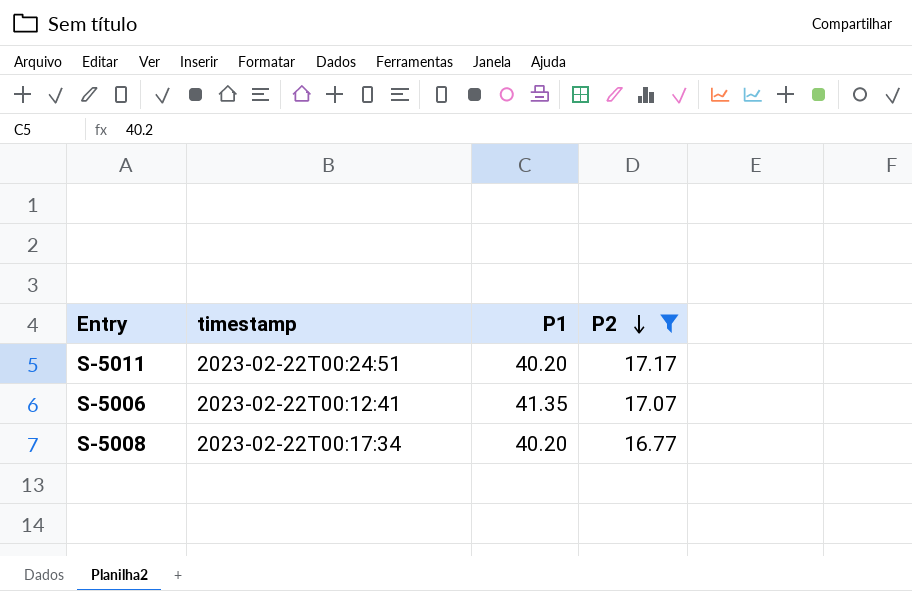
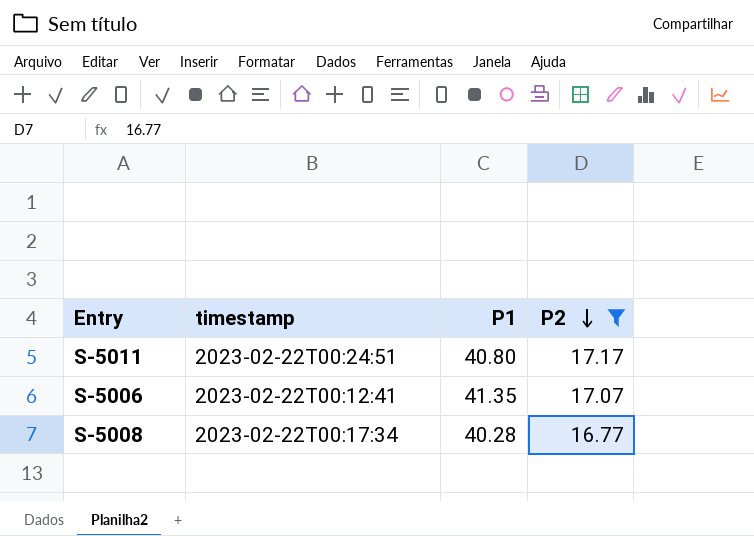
S-5011 | P1: 40.20 -> 40.80
S-5008 | P1: 40.20 -> 40.28

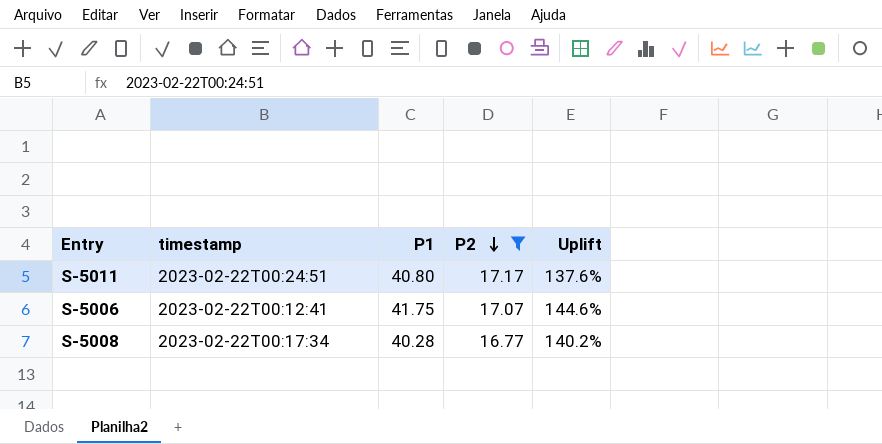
column Uplift | formula: none -> ([P1] - [P2]) / [P2]
S-5006 | P1: 41.35 -> 41.75

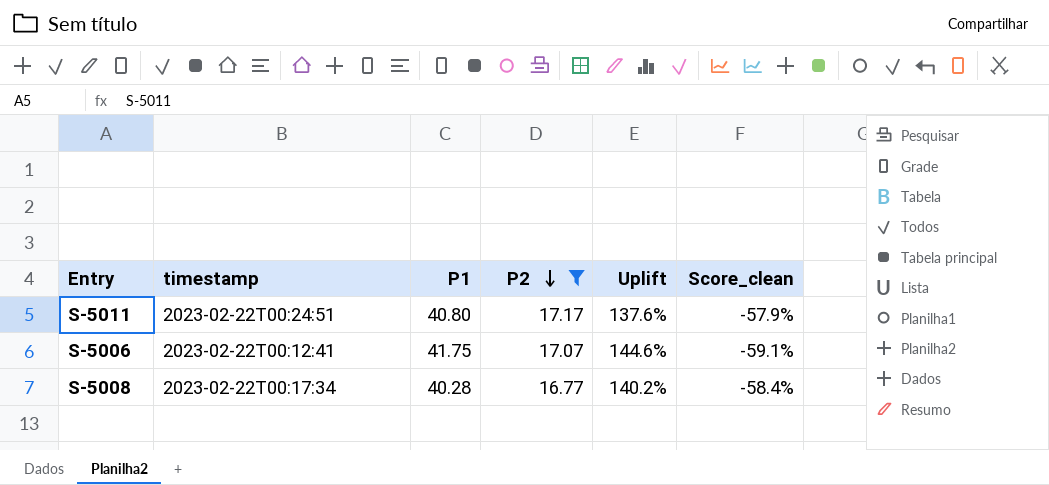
column Score_clean | formula: none -> ([P2] - [P1]) / [P1]

